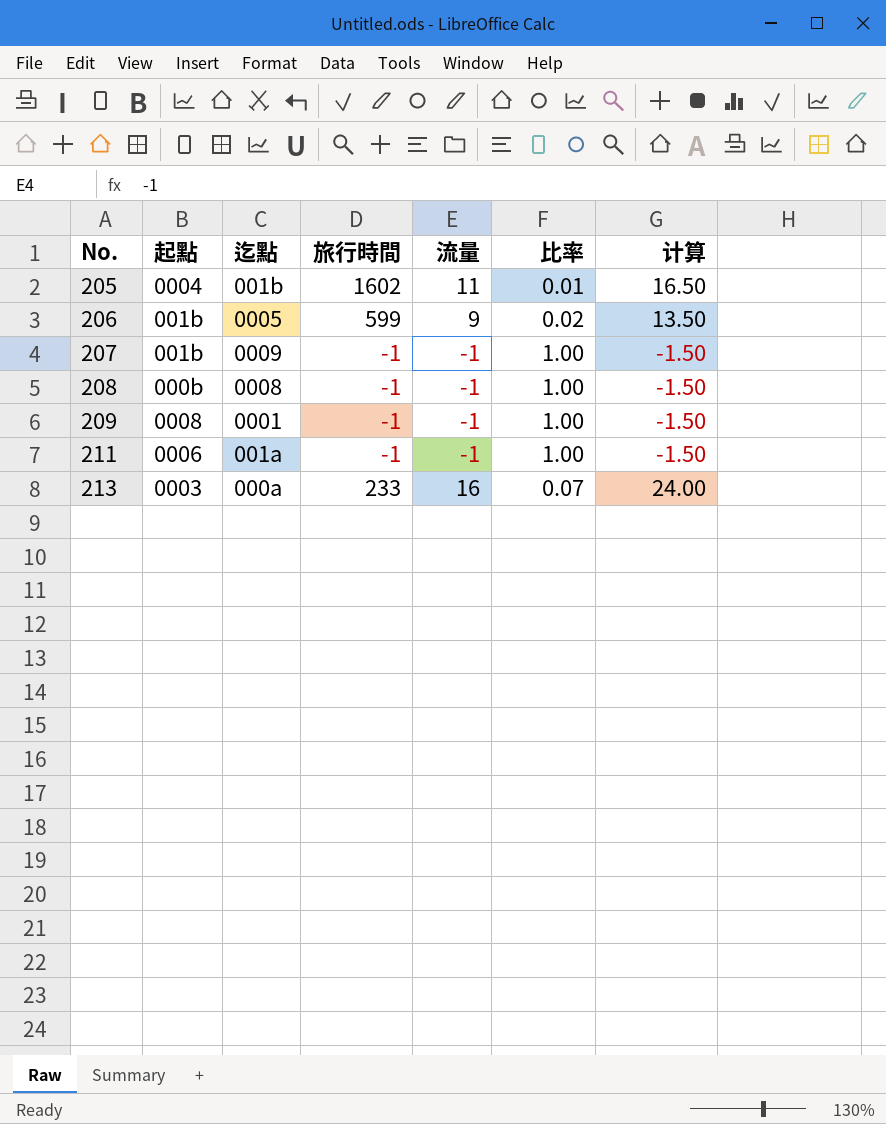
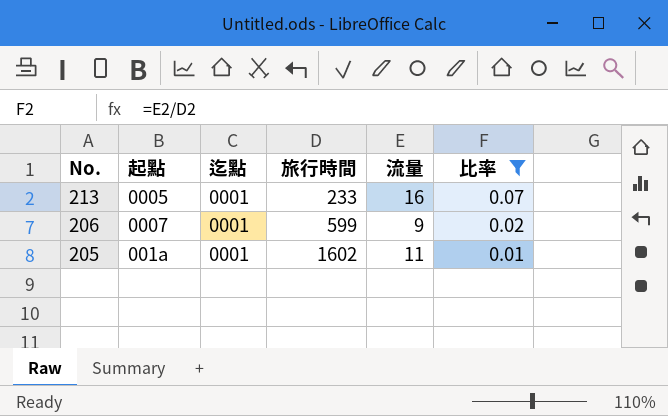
filter: none -> 比率 != 1.00
row order: No. ascending -> No. descending
column 计算 | formula: [流量] * 1.5 -> none
213 | 起點: 0003 -> 0005
213 | 迄點: 000a -> 0001
206 | 起點: 001b -> 0007
206 | 迄點: 0005 -> 0001
205 | 起點: 0004 -> 001a
205 | 迄點: 001b -> 0001

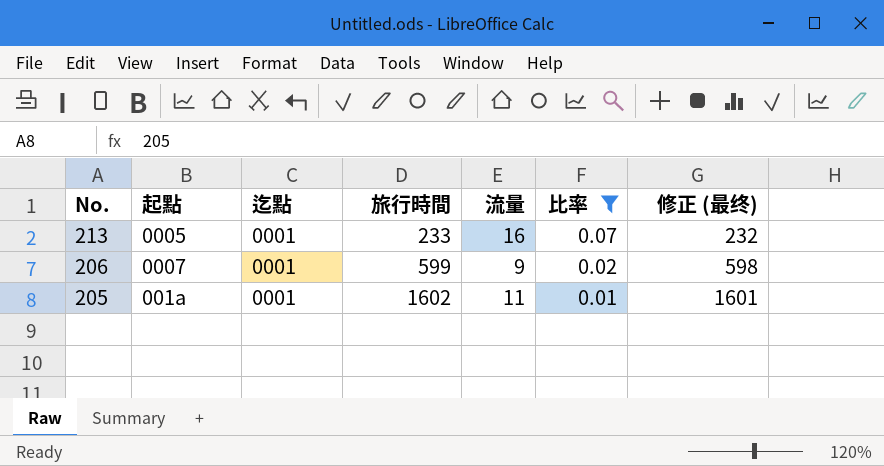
column 修正 (最终) | formula: none -> [旅行時間] - 1

